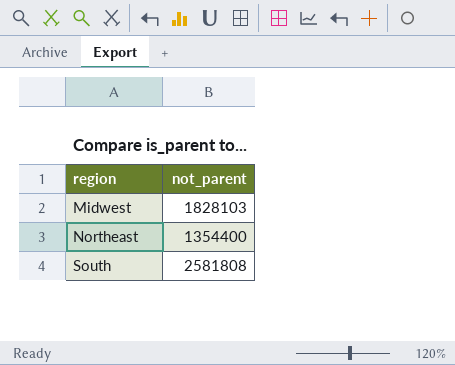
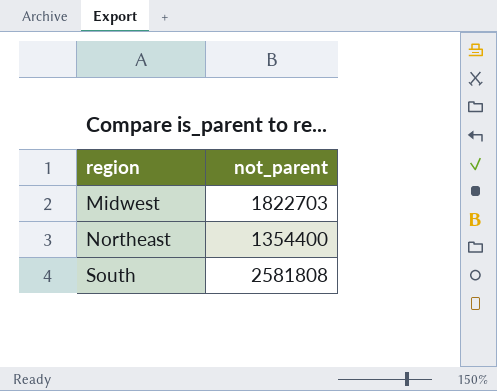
Midwest | not_parent: 1828103 -> 1822703

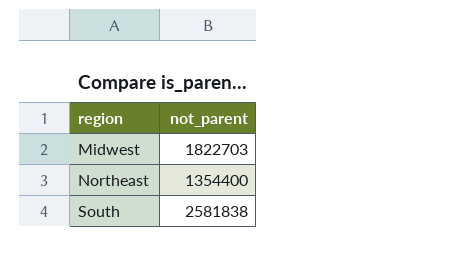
South | not_parent: 2581808 -> 2581838

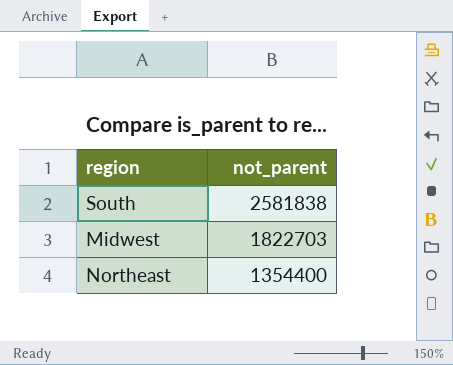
row order: region ascending -> not_parent descending

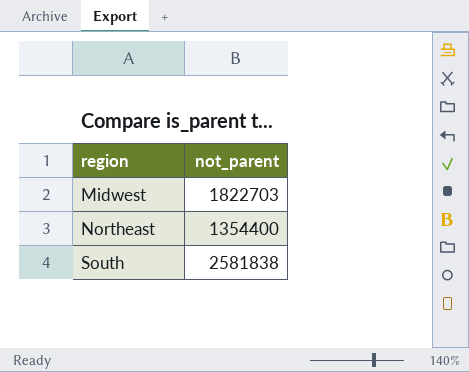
row order: not_parent descending -> region ascending

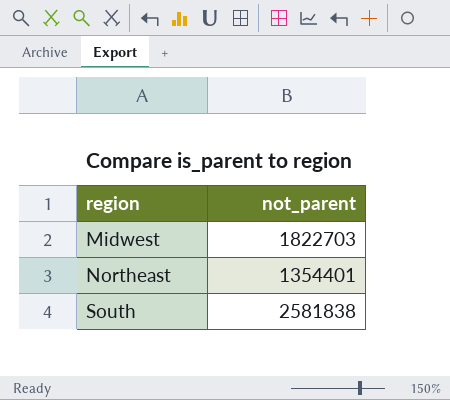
Northeast | not_parent: 1354400 -> 1354401

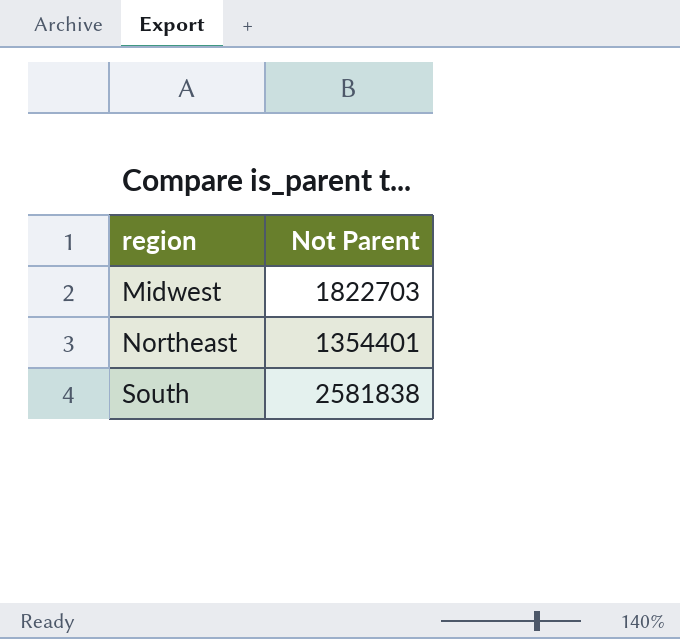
column name: not_parent -> Not Parent

